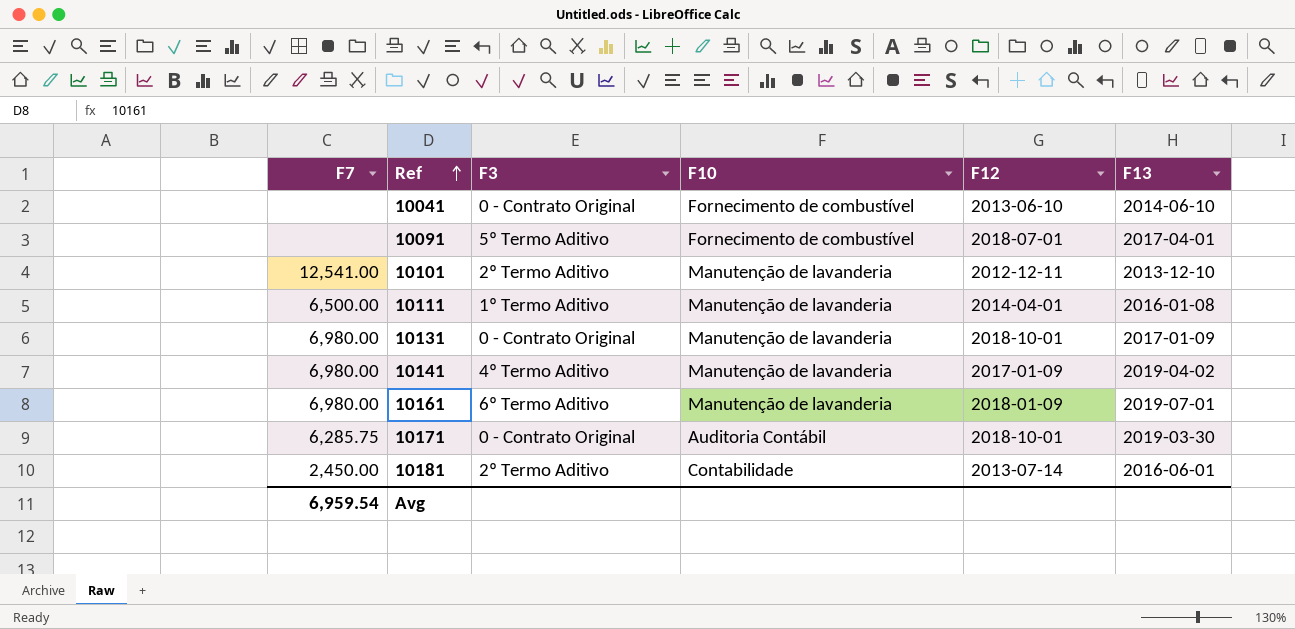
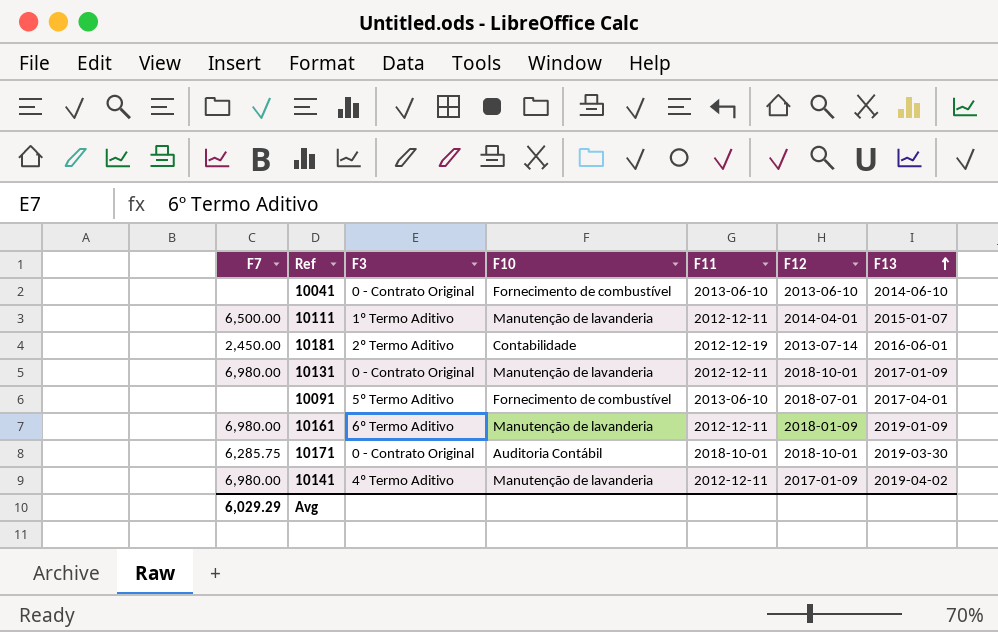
row order: Ref ascending -> F13 ascending
column F11 | position: none -> 5
row 10101: 12,541.00 | 2º Termo Aditivo | Manutenção de lavanderia | 2012-12-11 | 2013-12-10 -> none
10111 | F13: 2016-01-08 -> 2015-01-07
10161 | F13: 2019-07-01 -> 2019-01-09
Avg | F7: 6,959.54 -> 6,029.29

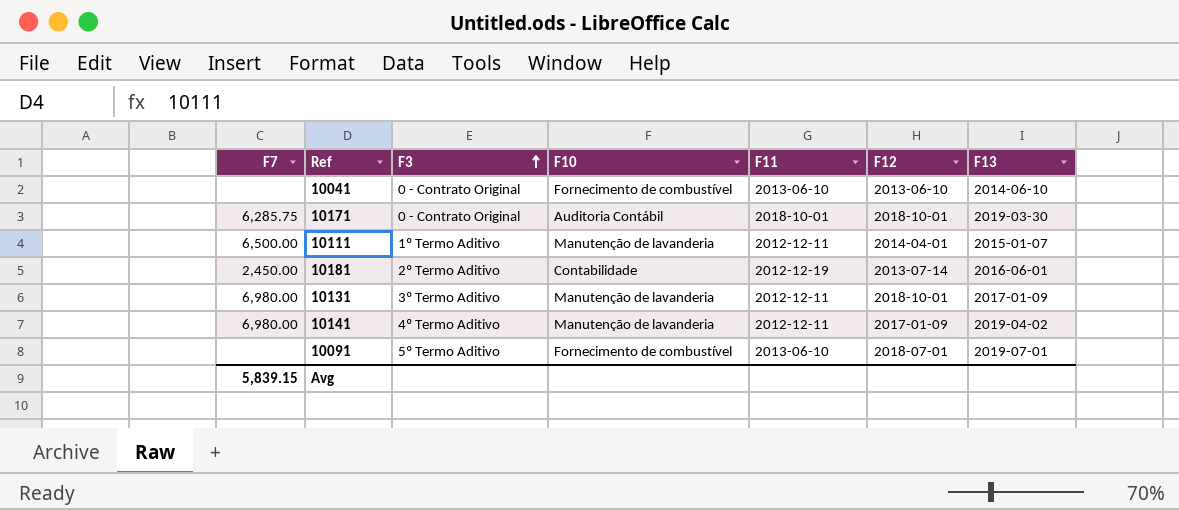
row order: F13 ascending -> F3 ascending
row 10161: 6,980.00 | 6º Termo Aditivo | Manutenção de lavanderia | 2012-12-11 | 2018-01-09 | 2019-01-09 -> none
10131 | F3: 0 - Contrato Original -> 3º Termo Aditivo
10091 | F13: 2017-04-01 -> 2019-07-01
Avg | F7: 6,029.29 -> 5,839.15

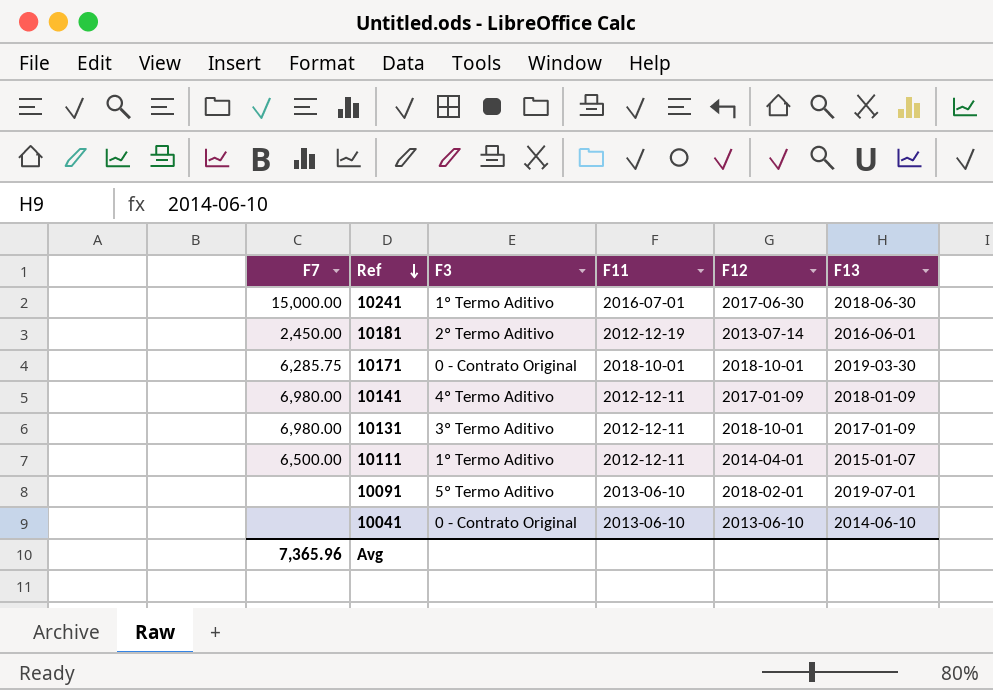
row order: F3 ascending -> Ref descending
column F10 | position: 4 -> none
row 10241: none -> 15,000.00 | 1º Termo Aditivo | 2016-07-01 | 2017-06-30 | 2018-06-30
10141 | F13: 2019-04-02 -> 2018-01-09
10091 | F12: 2018-07-01 -> 2018-02-01
Avg | F7: 5,839.15 -> 7,365.96

